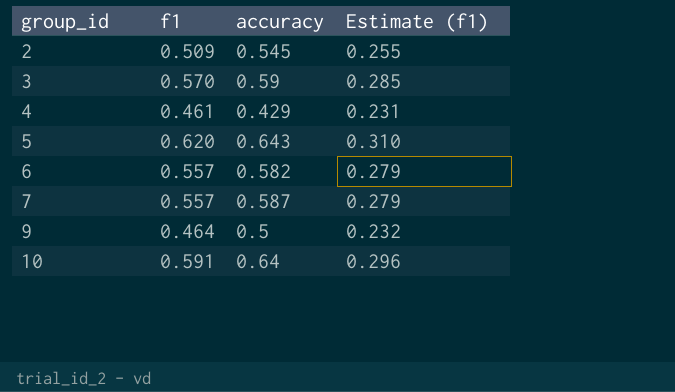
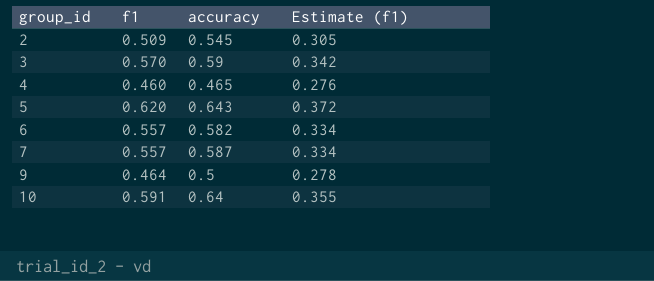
column Estimate (f1) | formula: [f1] * 0.5 -> [f1] * 0.6
4 | f1: 0.461 -> 0.460
4 | accuracy: 0.429 -> 0.465

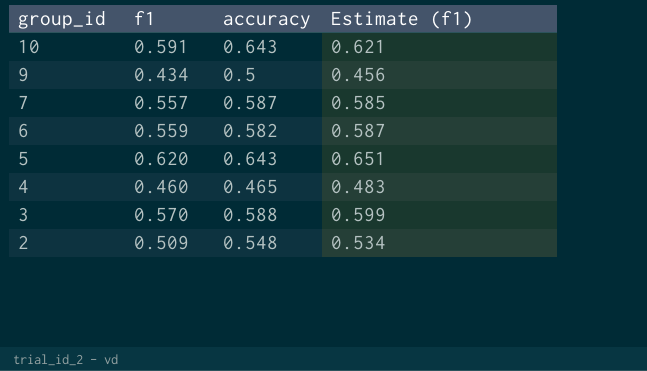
row order: group_id ascending -> group_id descending
column Estimate (f1) | formula: [f1] * 0.6 -> [f1] * 1.05
10 | accuracy: 0.64 -> 0.643
9 | f1: 0.464 -> 0.434
6 | f1: 0.557 -> 0.559
3 | accuracy: 0.59 -> 0.588
2 | accuracy: 0.545 -> 0.548

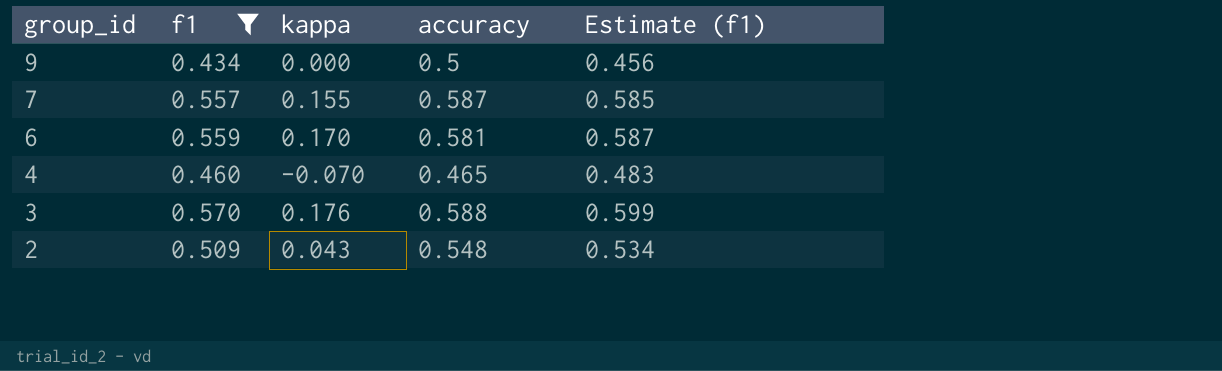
filter: none -> f1 <= 0.570
column kappa | position: none -> 3
6 | accuracy: 0.582 -> 0.581

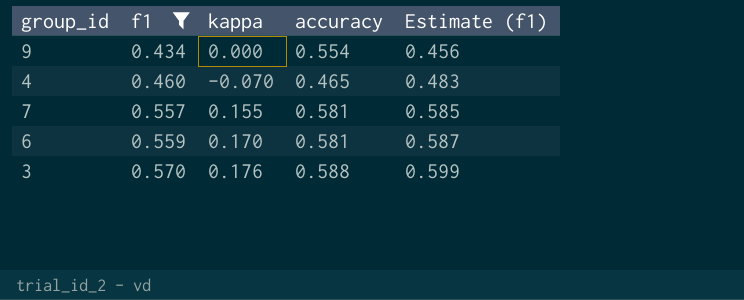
row order: group_id descending -> f1 ascending
row 2: 0.509 | 0.043 | 0.548 | 0.534 -> none
9 | accuracy: 0.5 -> 0.554
7 | accuracy: 0.587 -> 0.581

